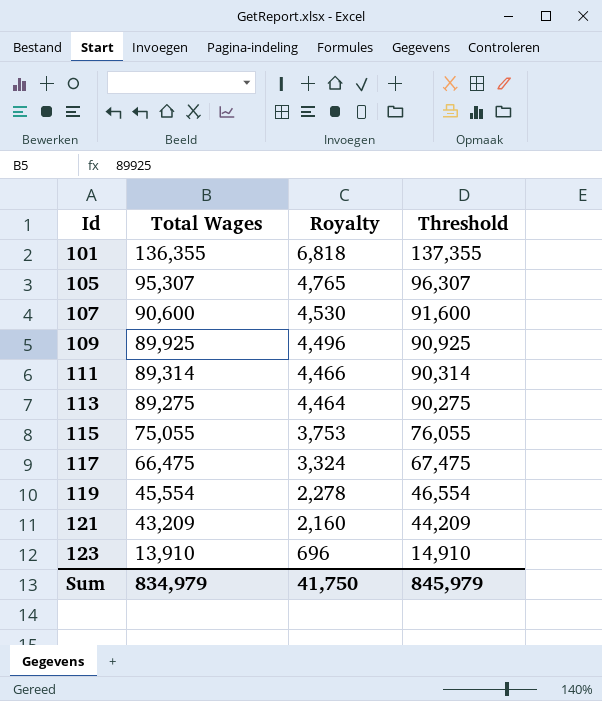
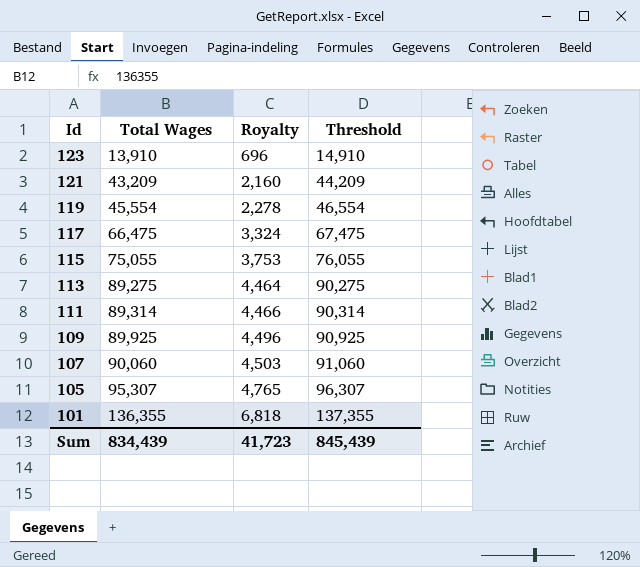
row order: Id ascending -> Id descending
107 | Total Wages: 90,600 -> 90,060
107 | Royalty: 4,530 -> 4,503
107 | Threshold: 91,600 -> 91,060
Sum | Total Wages: 834,979 -> 834,439
Sum | Royalty: 41,750 -> 41,723
Sum | Threshold: 845,979 -> 845,439

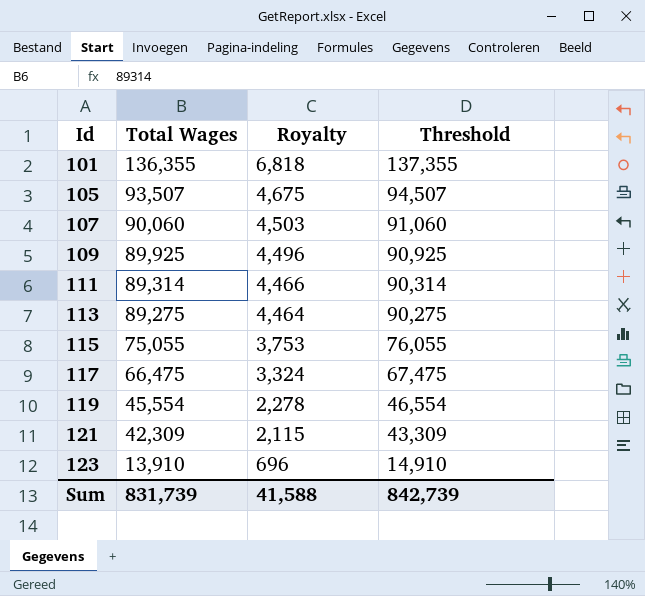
row order: Id descending -> Id ascending
105 | Total Wages: 95,307 -> 93,507
105 | Royalty: 4,765 -> 4,675
105 | Threshold: 96,307 -> 94,507
121 | Total Wages: 43,209 -> 42,309
121 | Royalty: 2,160 -> 2,115
121 | Threshold: 44,209 -> 43,309
Sum | Total Wages: 834,439 -> 831,739
Sum | Royalty: 41,723 -> 41,588
Sum | Threshold: 845,439 -> 842,739

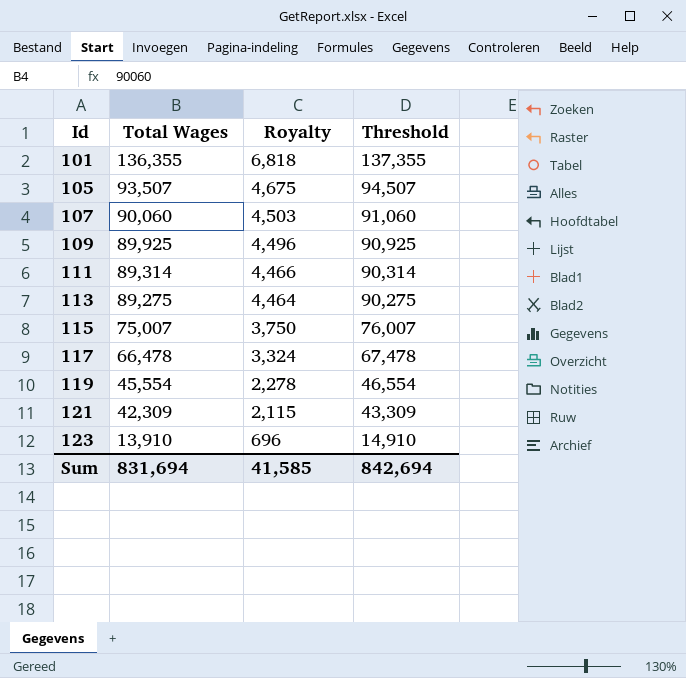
115 | Total Wages: 75,055 -> 75,007
115 | Royalty: 3,753 -> 3,750
115 | Threshold: 76,055 -> 76,007
117 | Total Wages: 66,475 -> 66,478
117 | Threshold: 67,475 -> 67,478
Sum | Total Wages: 831,739 -> 831,694
Sum | Royalty: 41,588 -> 41,585
Sum | Threshold: 842,739 -> 842,694

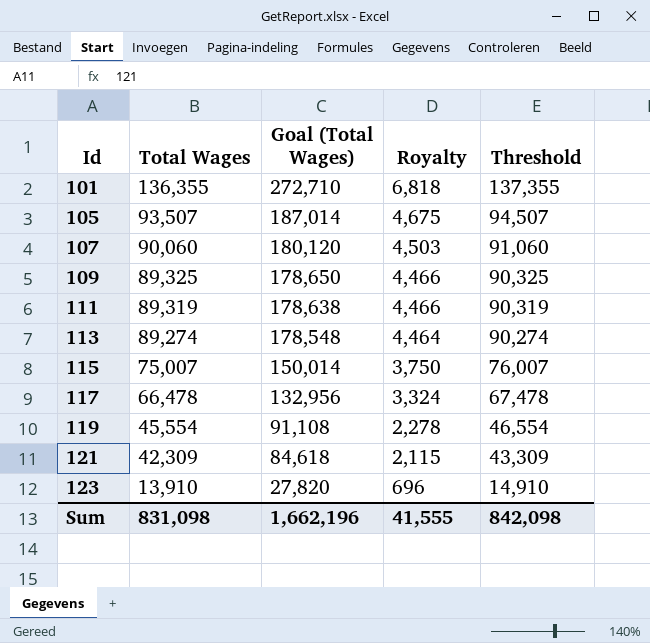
column Goal (Total Wages) | formula: none -> [Total Wages] * 2
109 | Total Wages: 89,925 -> 89,325
109 | Royalty: 4,496 -> 4,466
109 | Threshold: 90,925 -> 90,325
111 | Total Wages: 89,314 -> 89,319
111 | Threshold: 90,314 -> 90,319
113 | Total Wages: 89,275 -> 89,274
113 | Threshold: 90,275 -> 90,274
Sum | Total Wages: 831,694 -> 831,098
Sum | Royalty: 41,585 -> 41,555
Sum | Threshold: 842,694 -> 842,098

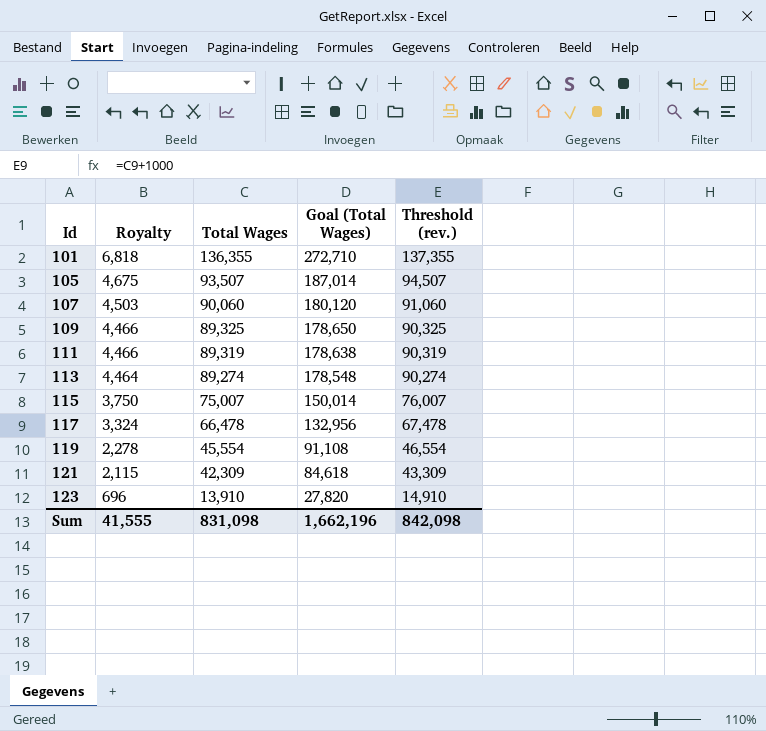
column Royalty | position: 4 -> 2
column name: Threshold -> Threshold (rev.)

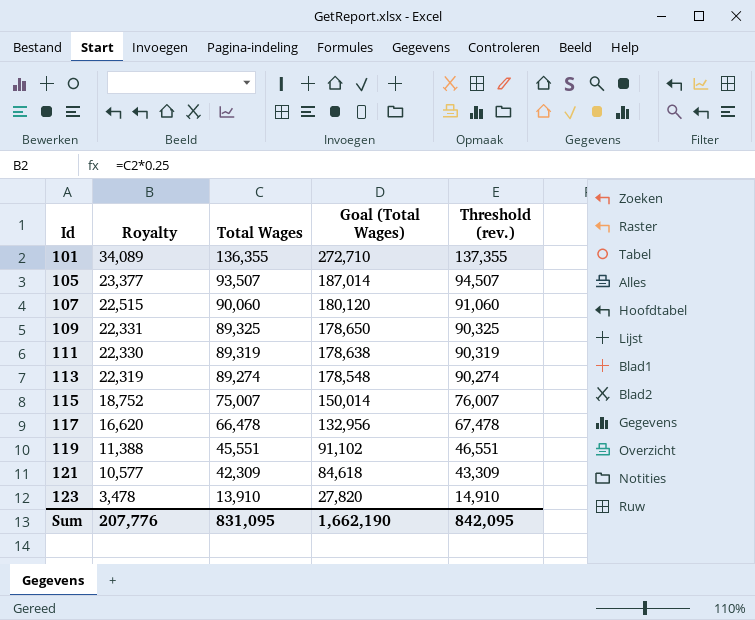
column Royalty | formula: [Total Wages] * 0.05 -> [Total Wages] * 0.25
119 | Total Wages: 45,554 -> 45,551
119 | Goal (Total Wages): 91,108 -> 91,102
119 | Threshold (rev.): 46,554 -> 46,551
Sum | Royalty: 41,555 -> 207,776
Sum | Total Wages: 831,098 -> 831,095
Sum | Goal (Total Wages): 1,662,196 -> 1,662,190
Sum | Threshold (rev.): 842,098 -> 842,095

